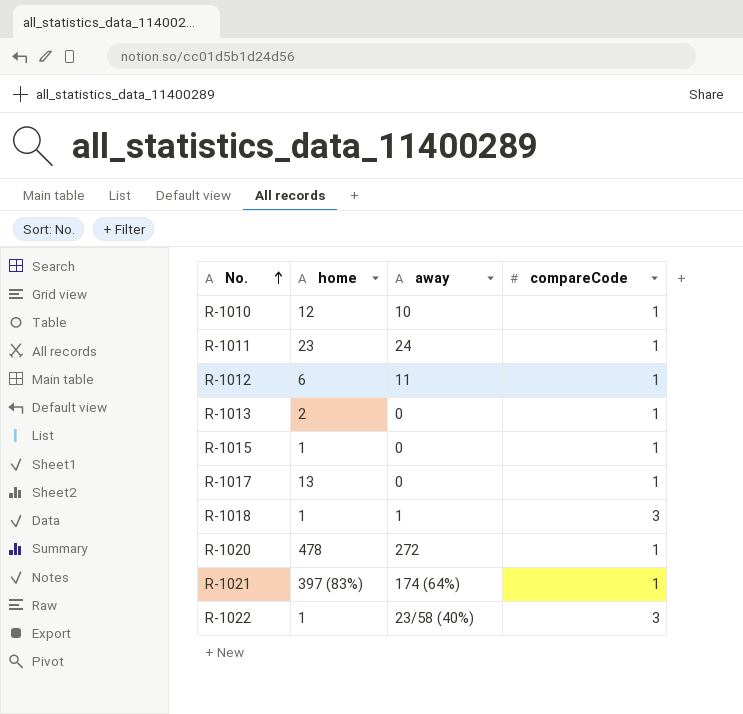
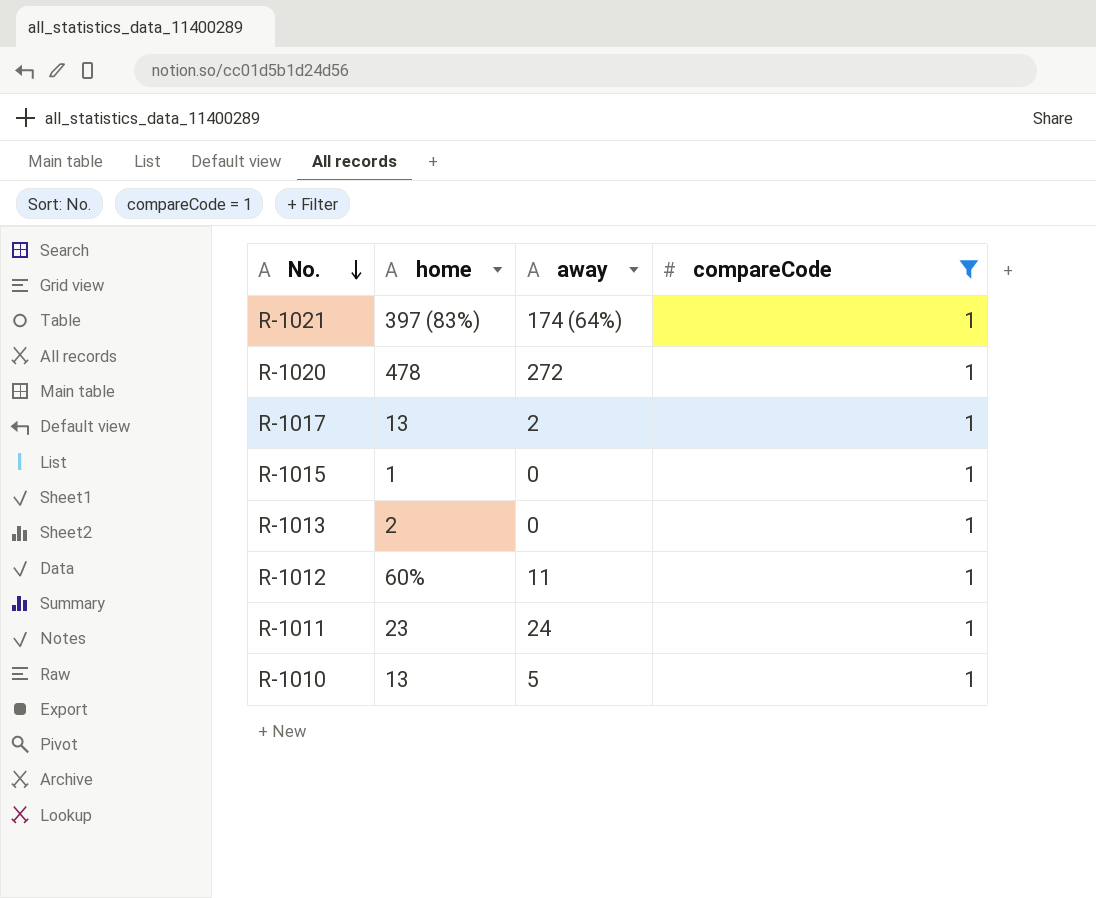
filter: none -> compareCode = 1
row order: No. ascending -> No. descending
R-1017 | away: 0 -> 2
R-1012 | home: 6 -> 60%
R-1010 | home: 12 -> 13
R-1010 | away: 10 -> 5

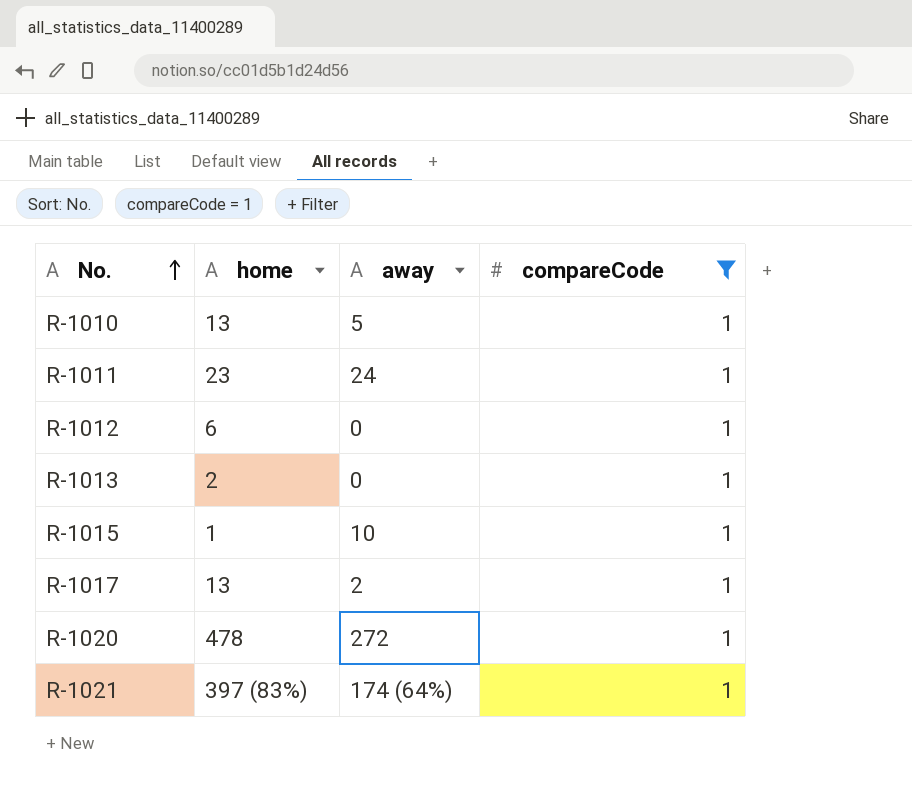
row order: No. descending -> No. ascending
R-1012 | home: 60% -> 6
R-1012 | away: 11 -> 0
R-1015 | away: 0 -> 10

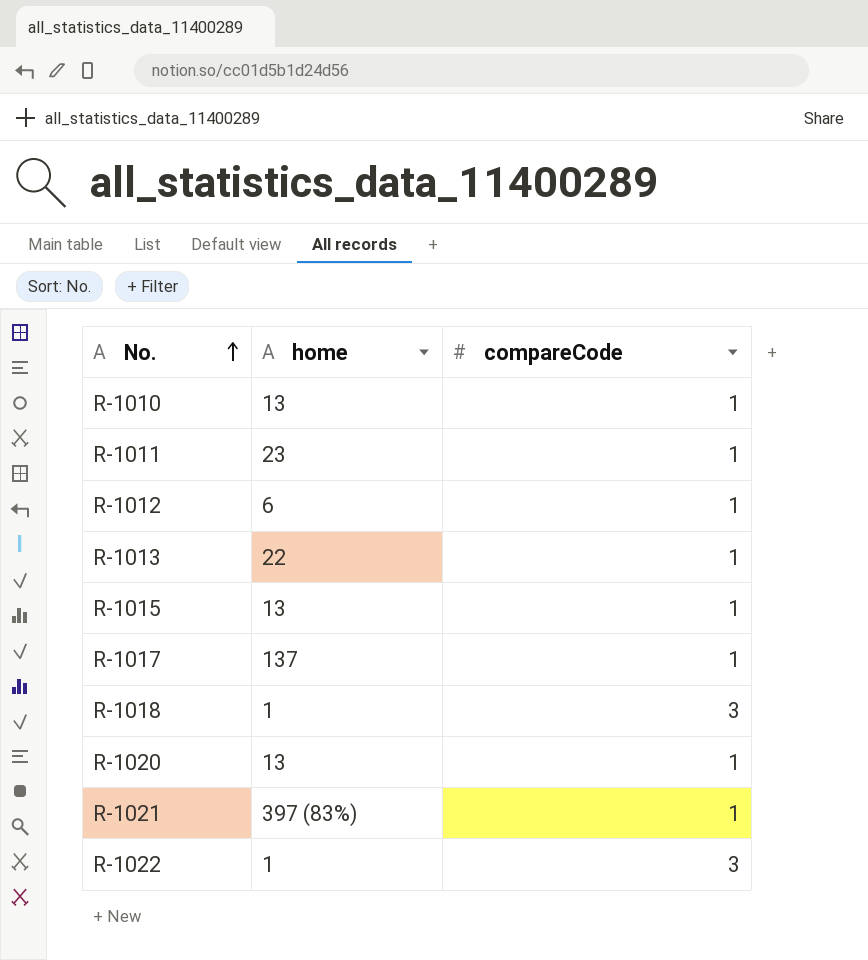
filter: compareCode = 1 -> none
column away | position: 3 -> none
R-1013 | home: 2 -> 22
R-1015 | home: 1 -> 13
R-1017 | home: 13 -> 137
R-1020 | home: 478 -> 13

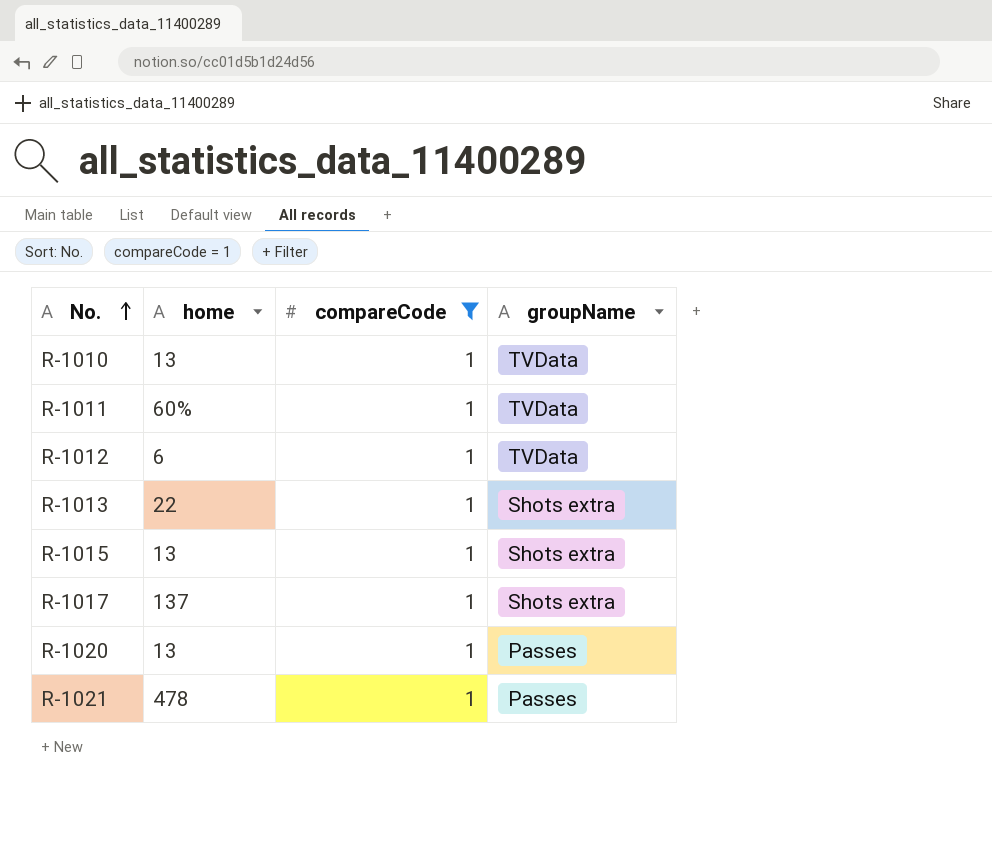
filter: none -> compareCode = 1
column groupName | position: none -> 4
R-1011 | home: 23 -> 60%
R-1021 | home: 397 (83%) -> 478

